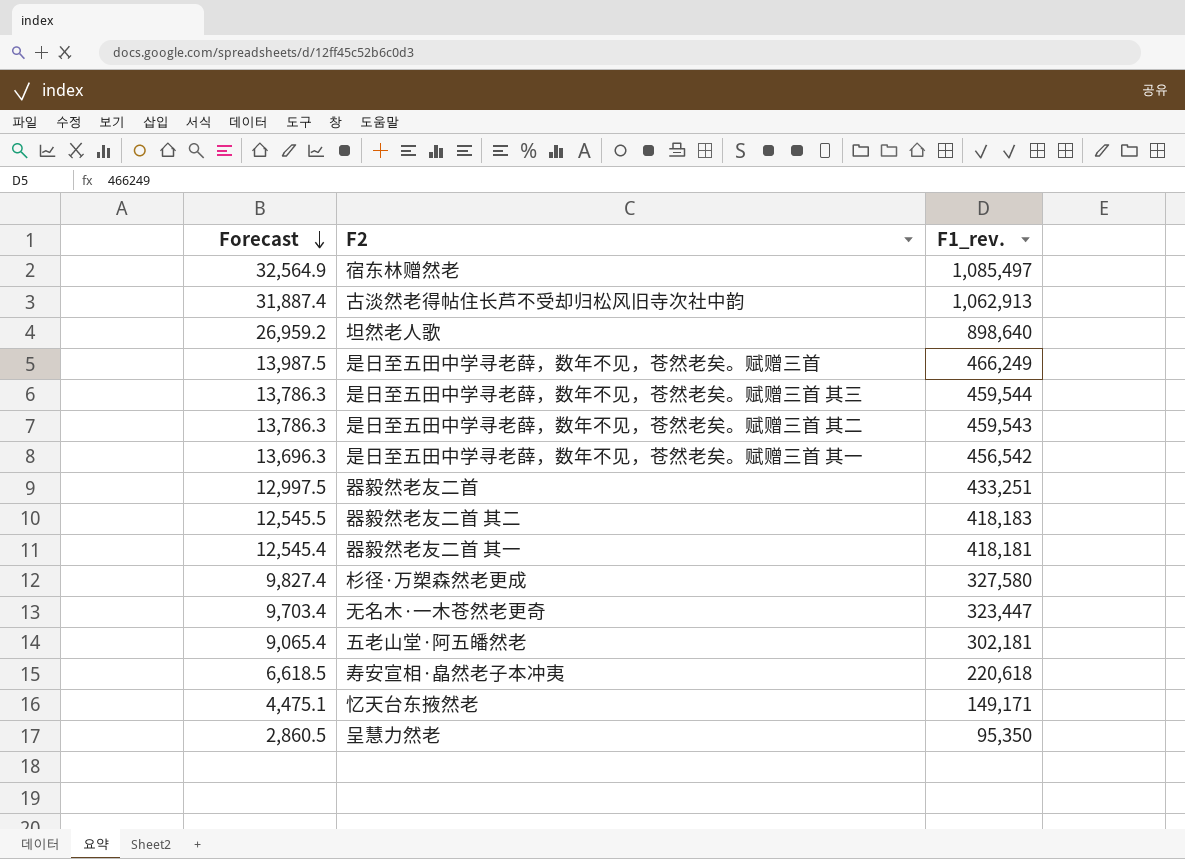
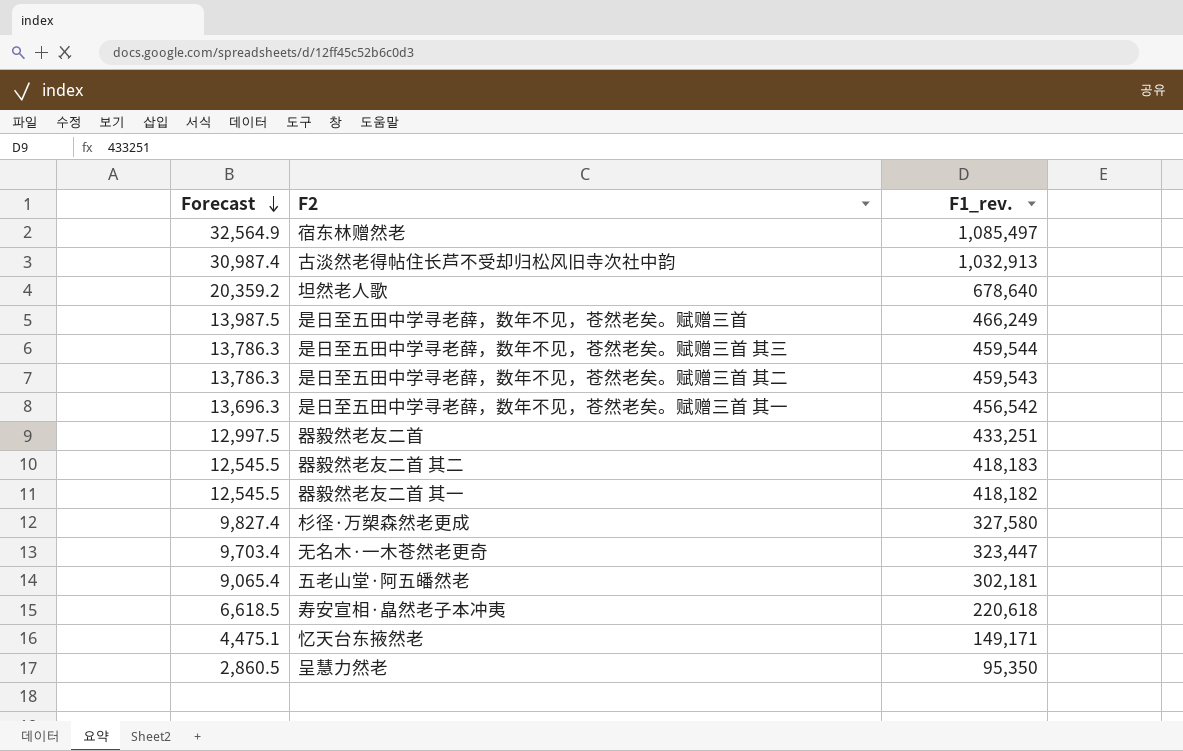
古淡然老得帖住长芦不受却归松风旧寺次社中韵 | Forecast: 31,887.4 -> 30,987.4
古淡然老得帖住长芦不受却归松风旧寺次社中韵 | F1_rev.: 1,062,913 -> 1,032,913
坦然老人歌 | Forecast: 26,959.2 -> 20,359.2
坦然老人歌 | F1_rev.: 898,640 -> 678,640
器毅然老友二首 其一 | Forecast: 12,545.4 -> 12,545.5
器毅然老友二首 其一 | F1_rev.: 418,181 -> 418,182

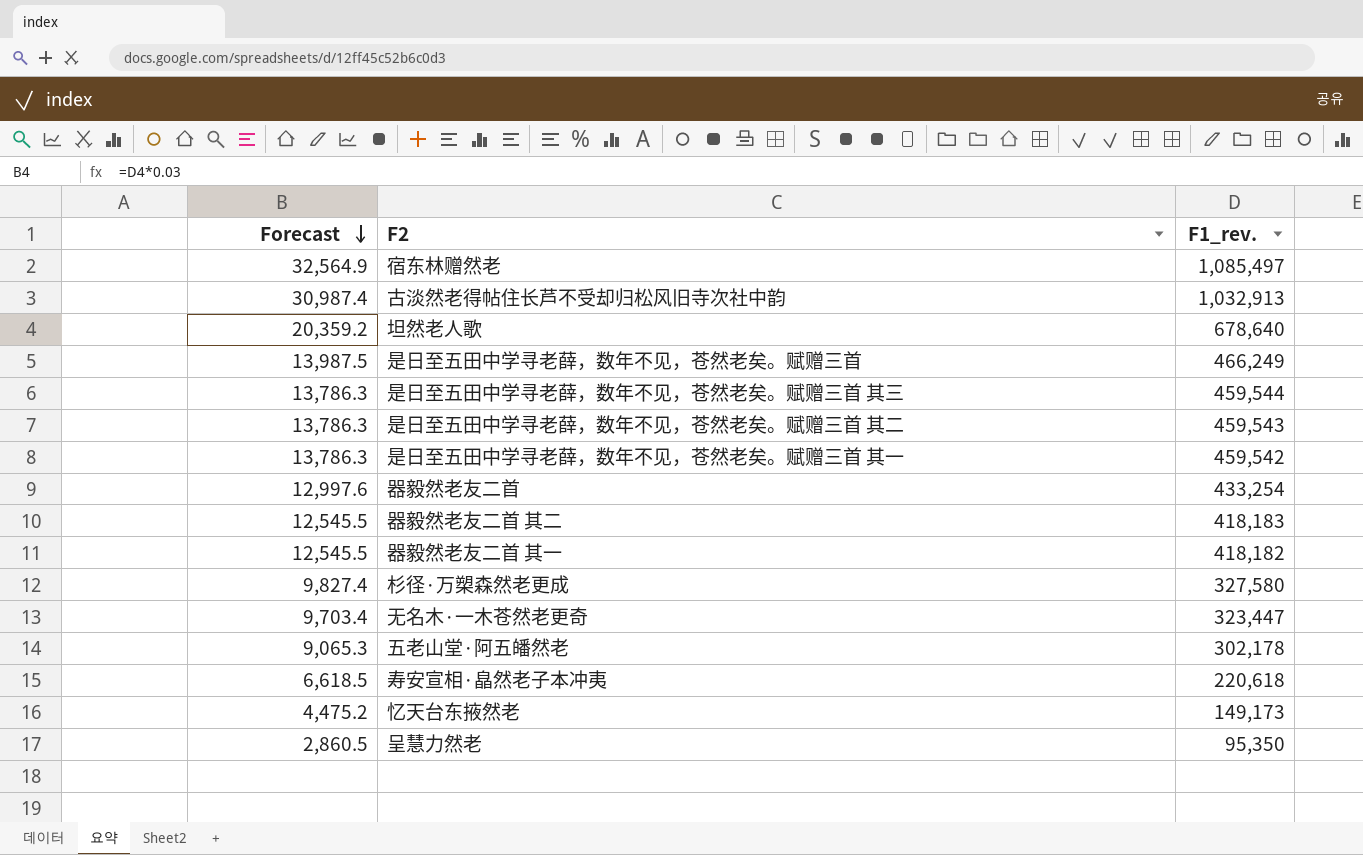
是日至五田中学寻老薛，数年不见，苍然老矣。赋赠三首 其一 | Forecast: 13,696.3 -> 13,786.3
是日至五田中学寻老薛，数年不见，苍然老矣。赋赠三首 其一 | F1_rev.: 456,542 -> 459,542
器毅然老友二首 | Forecast: 12,997.5 -> 12,997.6
器毅然老友二首 | F1_rev.: 433,251 -> 433,254
五老山堂·阿五皤然老 | Forecast: 9,065.4 -> 9,065.3
五老山堂·阿五皤然老 | F1_rev.: 302,181 -> 302,178
忆天台东掖然老 | Forecast: 4,475.1 -> 4,475.2
忆天台东掖然老 | F1_rev.: 149,171 -> 149,173

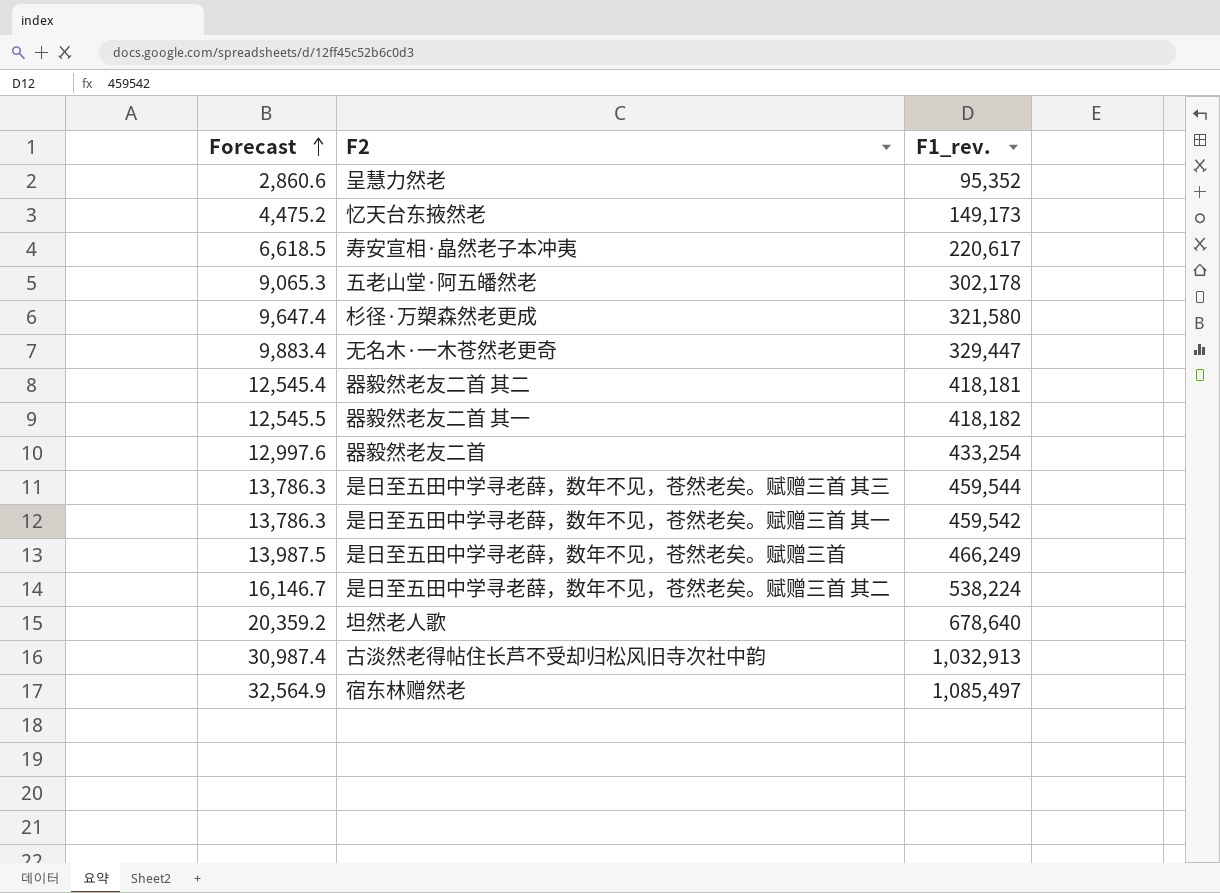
row order: Forecast descending -> Forecast ascending
呈慧力然老 | Forecast: 2,860.5 -> 2,860.6
呈慧力然老 | F1_rev.: 95,350 -> 95,352
寿安宣相·皛然老子本冲夷 | F1_rev.: 220,618 -> 220,617
杉径·万槊森然老更成 | Forecast: 9,827.4 -> 9,647.4
杉径·万槊森然老更成 | F1_rev.: 327,580 -> 321,580
无名木·一木苍然老更奇 | Forecast: 9,703.4 -> 9,883.4
无名木·一木苍然老更奇 | F1_rev.: 323,447 -> 329,447
器毅然老友二首 其二 | Forecast: 12,545.5 -> 12,545.4
器毅然老友二首 其二 | F1_rev.: 418,183 -> 418,181
是日至五田中学寻老薛，数年不见，苍然老矣。赋赠三首 其二 | Forecast: 13,786.3 -> 16,146.7
是日至五田中学寻老薛，数年不见，苍然老矣。赋赠三首 其二 | F1_rev.: 459,543 -> 538,224

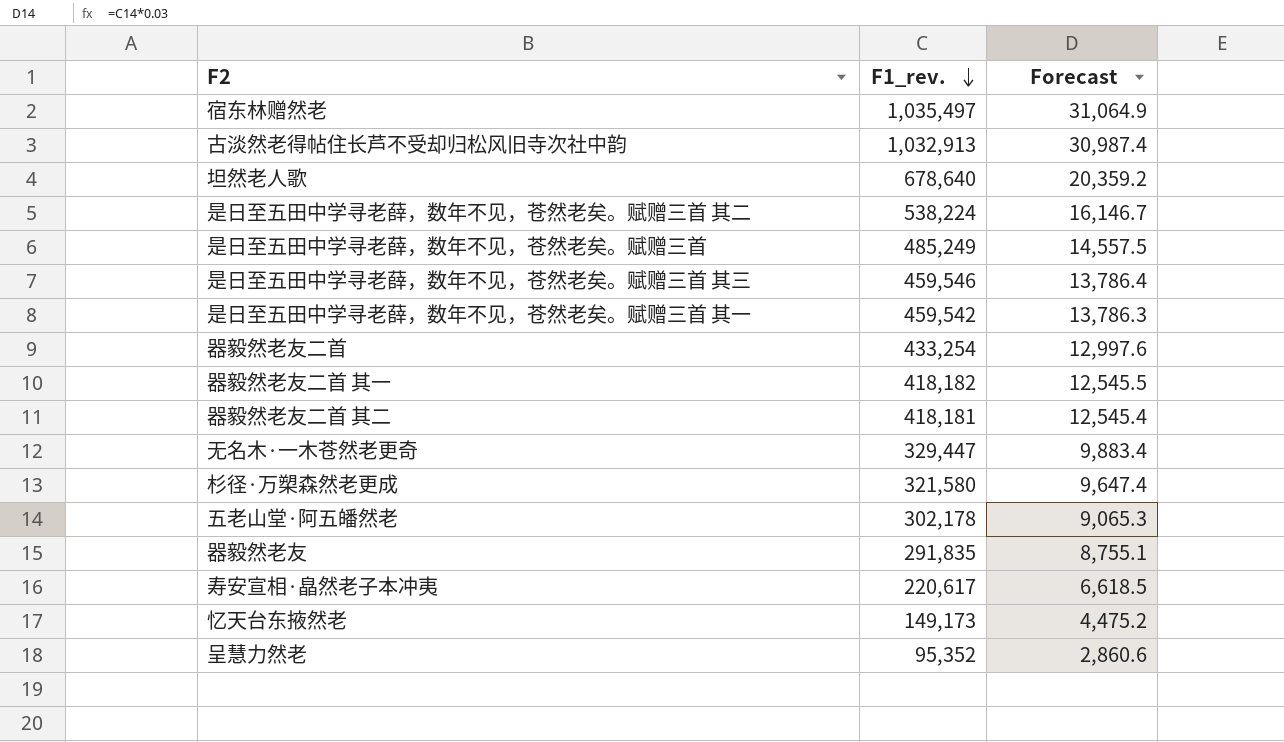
row order: Forecast ascending -> F1_rev. descending
column Forecast | position: 1 -> 3
宿东林赠然老 | F1_rev.: 1,085,497 -> 1,035,497
宿东林赠然老 | Forecast: 32,564.9 -> 31,064.9
是日至五田中学寻老薛，数年不见，苍然老矣。赋赠三首 | F1_rev.: 466,249 -> 485,249
是日至五田中学寻老薛，数年不见，苍然老矣。赋赠三首 | Forecast: 13,987.5 -> 14,557.5
是日至五田中学寻老薛，数年不见，苍然老矣。赋赠三首 其三 | F1_rev.: 459,544 -> 459,546
是日至五田中学寻老薛，数年不见，苍然老矣。赋赠三首 其三 | Forecast: 13,786.3 -> 13,786.4
row 器毅然老友: none -> 291,835 | 8,755.1

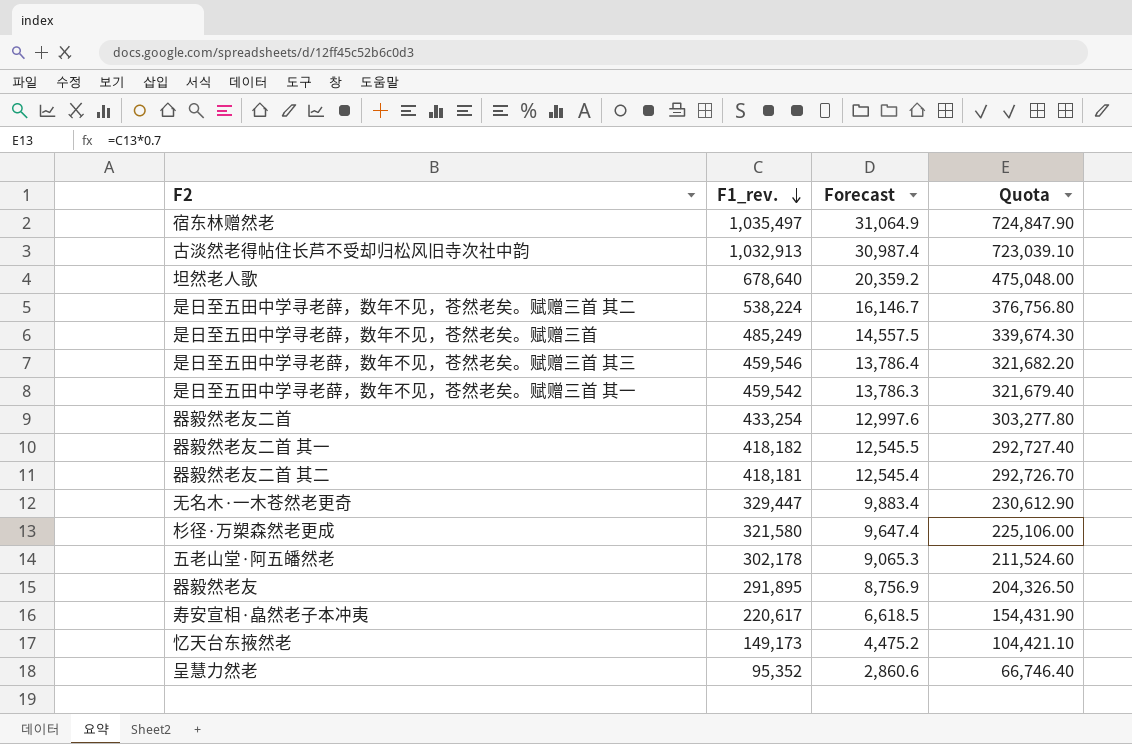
column Quota | formula: none -> [F1_rev.] * 0.7
器毅然老友 | F1_rev.: 291,835 -> 291,895
器毅然老友 | Forecast: 8,755.1 -> 8,756.9

